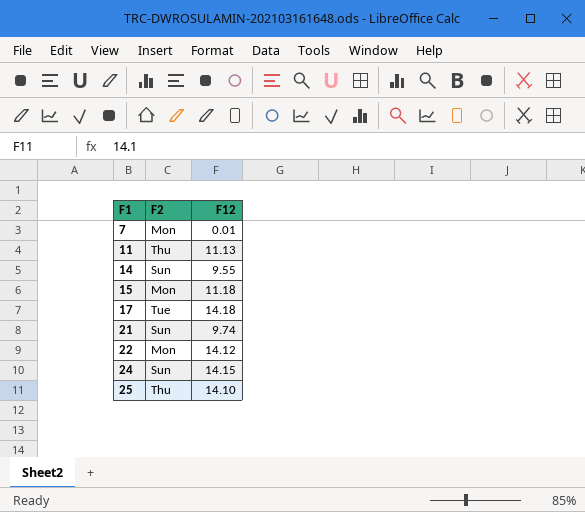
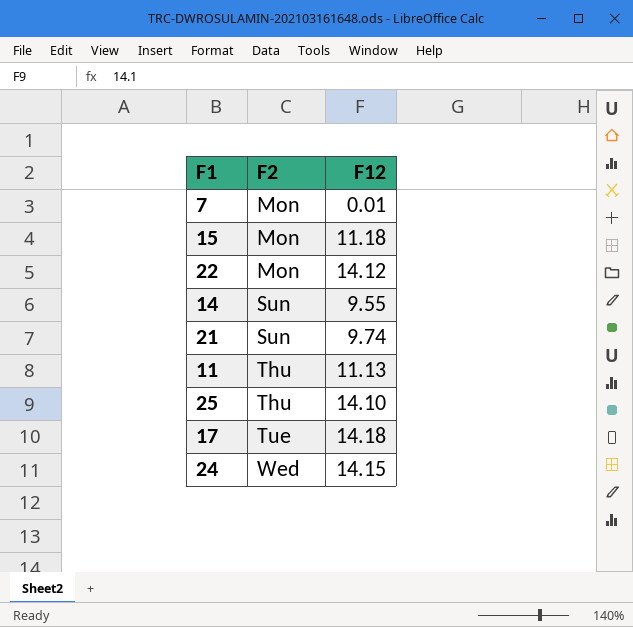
row order: F1 ascending -> F2 ascending
24 | F2: Sun -> Wed

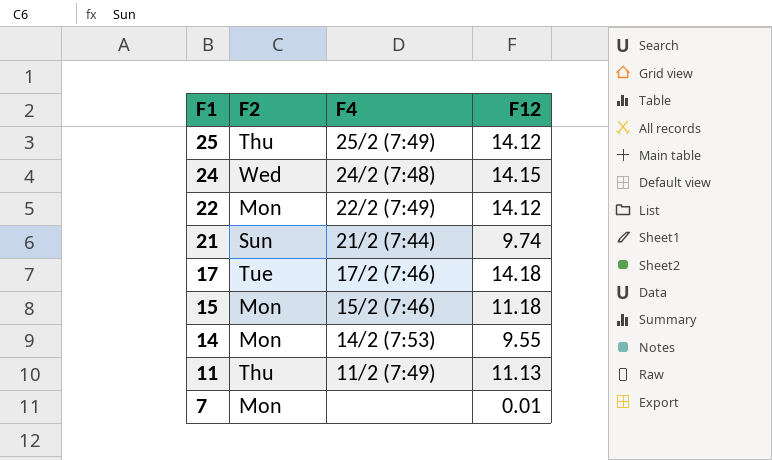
row order: F2 ascending -> F1 descending
column F4 | position: none -> 3
25 | F12: 14.10 -> 14.12
14 | F2: Sun -> Mon

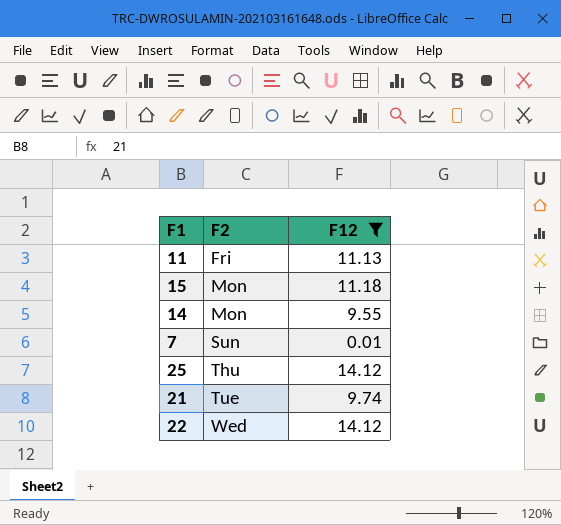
filter: none -> F12 <= 14.12
row order: F1 descending -> F2 ascending
column F4 | position: 3 -> none
11 | F2: Thu -> Fri
7 | F2: Mon -> Sun
21 | F2: Sun -> Tue
22 | F2: Mon -> Wed

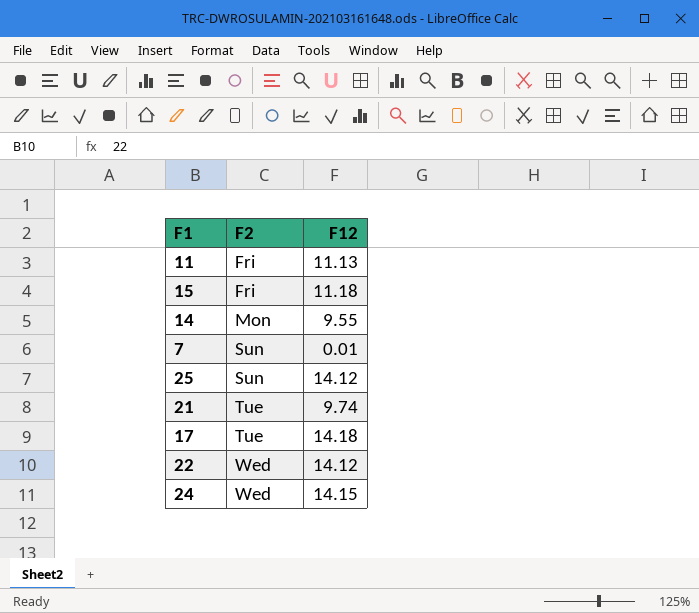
filter: F12 <= 14.12 -> none
15 | F2: Mon -> Fri
25 | F2: Thu -> Sun

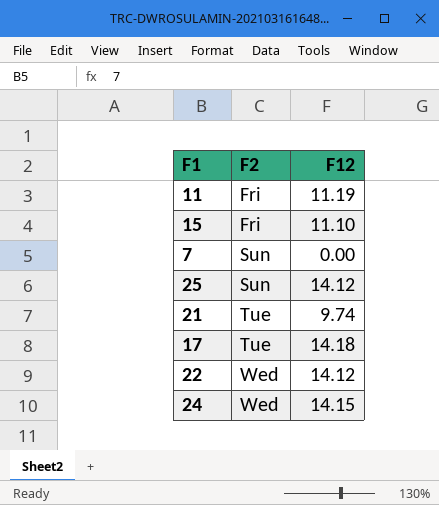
row 14: Mon | 9.55 -> none
11 | F12: 11.13 -> 11.19
15 | F12: 11.18 -> 11.10
7 | F12: 0.01 -> 0.00

